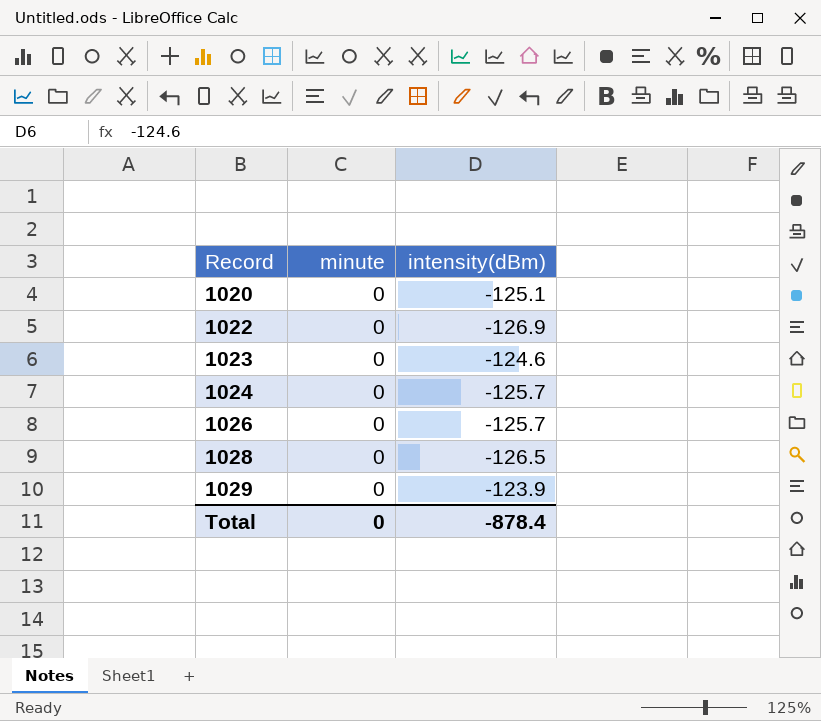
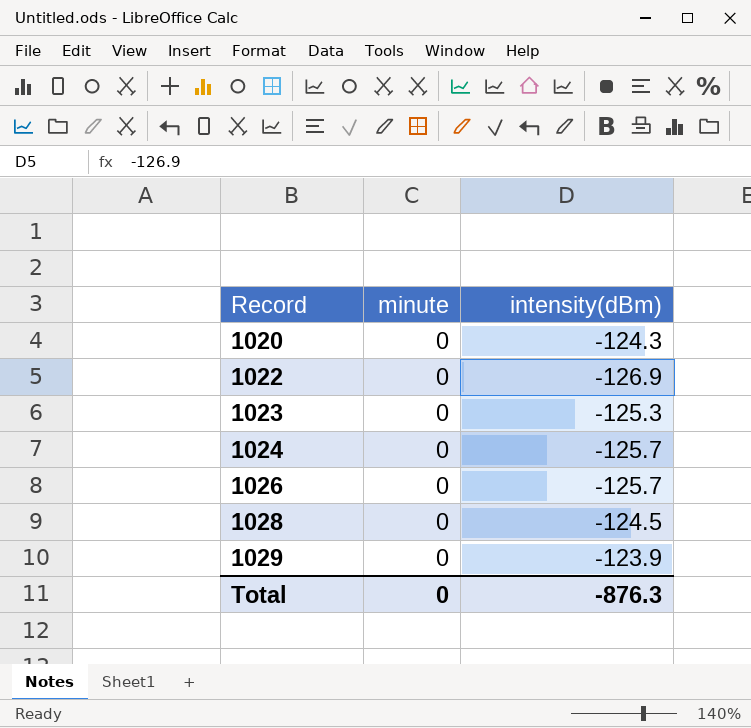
1020 | intensity(dBm): -125.1 -> -124.3
1023 | intensity(dBm): -124.6 -> -125.3
1028 | intensity(dBm): -126.5 -> -124.5
Total | intensity(dBm): -878.4 -> -876.3

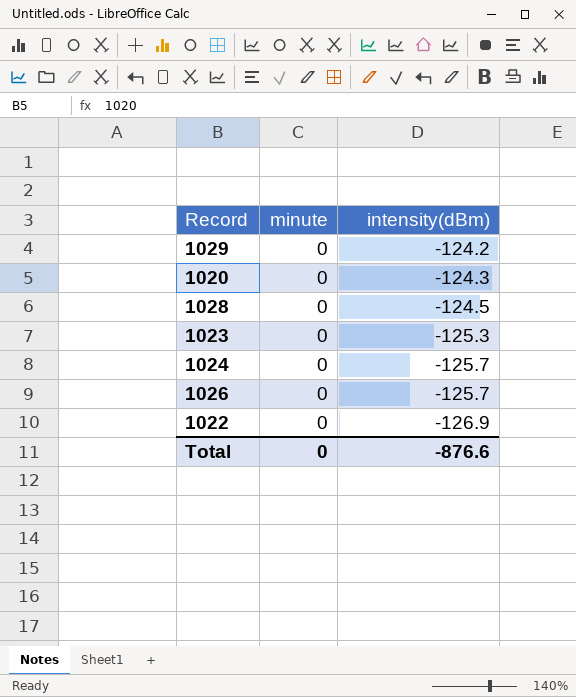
row order: Record ascending -> intensity(dBm) descending
1029 | intensity(dBm): -123.9 -> -124.2
Total | intensity(dBm): -876.3 -> -876.6

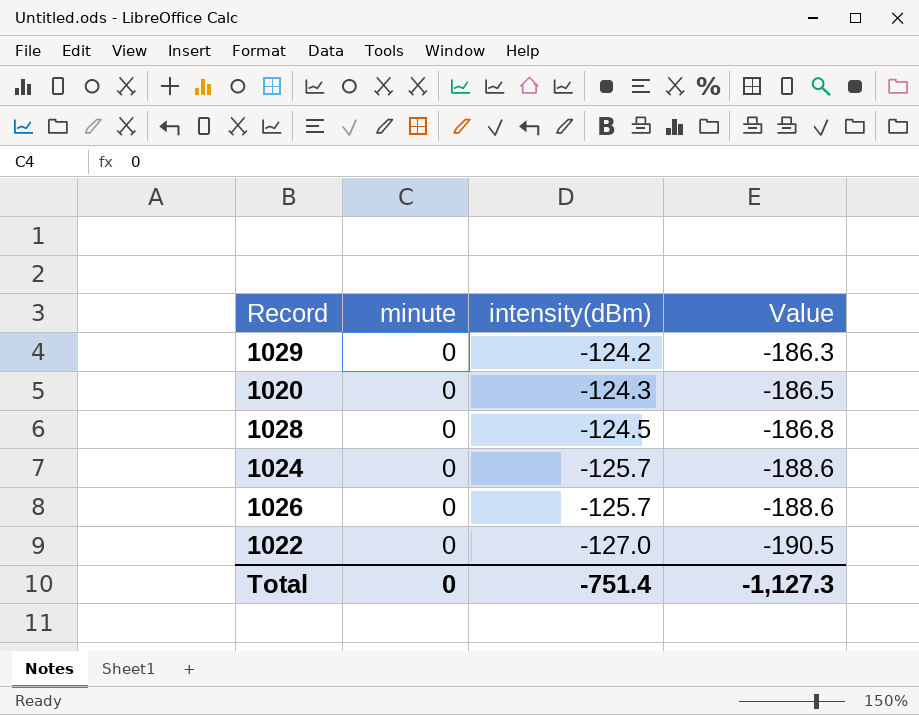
column Value | formula: none -> [intensity(dBm)] * 1.5
row 1023: 0 | -125.3 -> none
1022 | intensity(dBm): -126.9 -> -127.0
Total | intensity(dBm): -876.6 -> -751.4

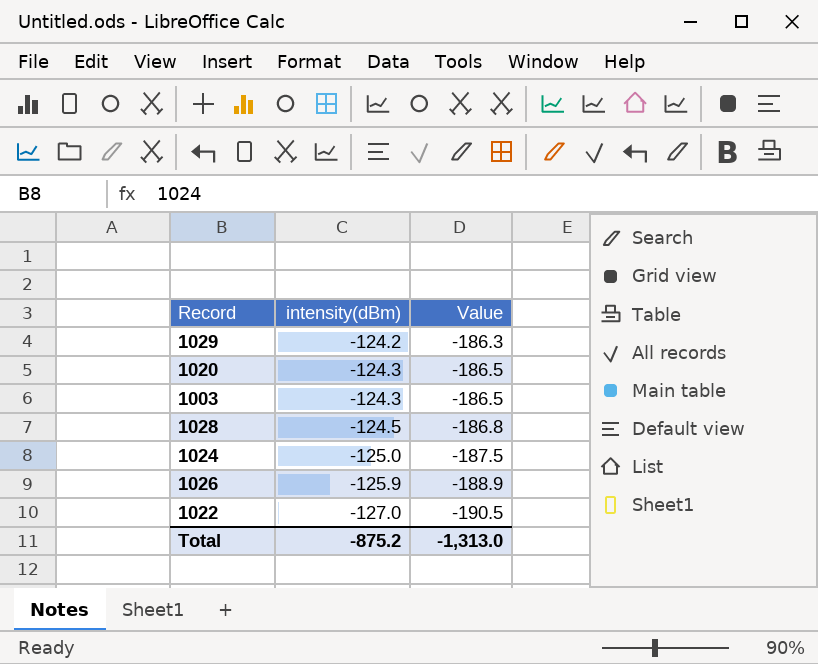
column minute | position: 2 -> none
row 1003: none -> -124.3 | -186.5
1024 | intensity(dBm): -125.7 -> -125.0
1024 | Value: -188.6 -> -187.5
1026 | intensity(dBm): -125.7 -> -125.9
1026 | Value: -188.6 -> -188.9
Total | intensity(dBm): -751.4 -> -875.2
Total | Value: -1,127.3 -> -1,313.0

